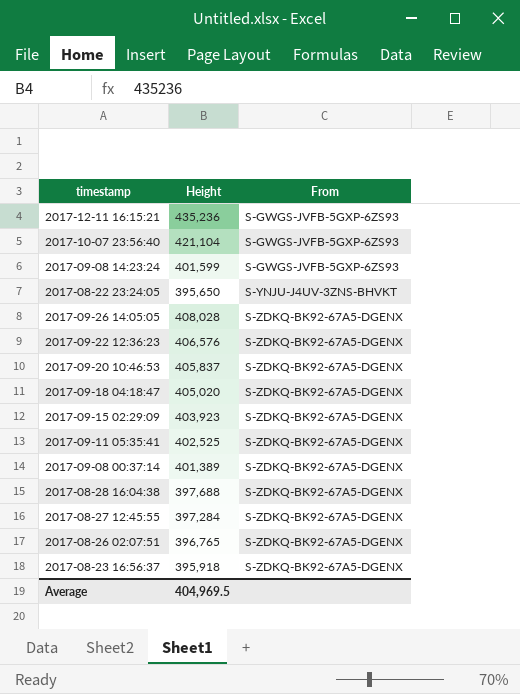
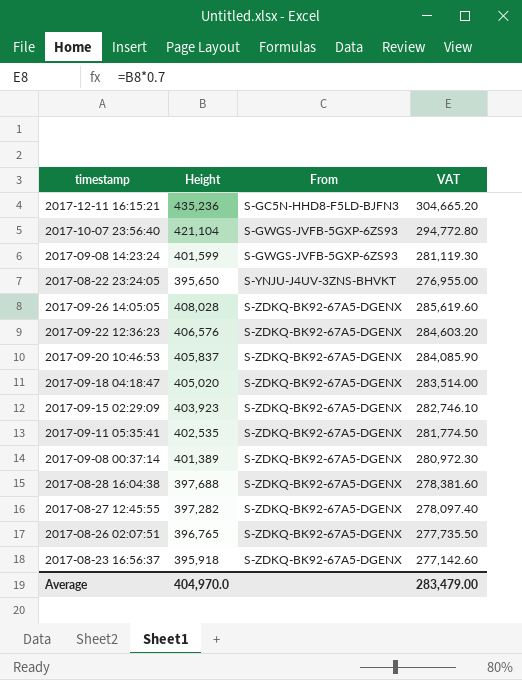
column VAT | formula: none -> [Height] * 0.7
2017-12-11 16:15:21 | From: S-GWGS-JVFB-5GXP-6ZS93 -> S-GC5N-HHD8-F5LD-BJFN3
2017-09-11 05:35:41 | Height: 402,525 -> 402,535
2017-08-27 12:45:55 | Height: 397,284 -> 397,282
Average | Height: 404,969.5 -> 404,970.0

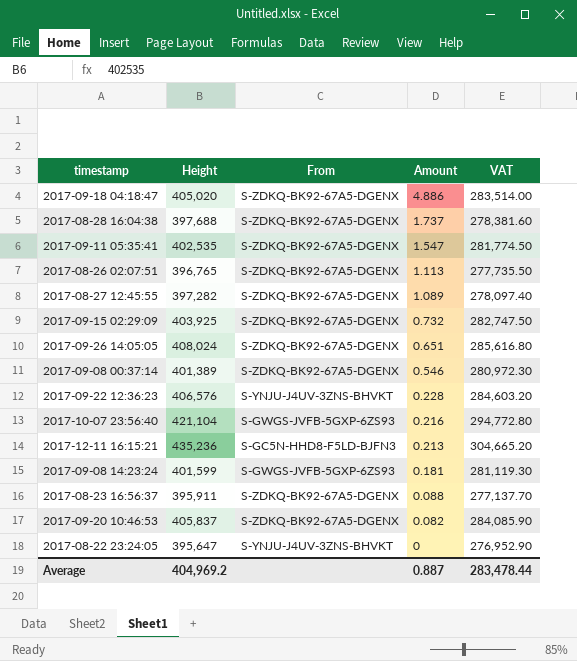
row order: From ascending -> Amount descending
column Amount | position: none -> 4
2017-09-15 02:29:09 | Height: 403,923 -> 403,925
2017-09-15 02:29:09 | VAT: 282,746.10 -> 282,747.50
2017-09-26 14:05:05 | Height: 408,028 -> 408,024
2017-09-26 14:05:05 | VAT: 285,619.60 -> 285,616.80
2017-09-22 12:36:23 | From: S-ZDKQ-BK92-67A5-DGENX -> S-YNJU-J4UV-3ZNS-BHVKT
2017-08-23 16:56:37 | Height: 395,918 -> 395,911
2017-08-23 16:56:37 | VAT: 277,142.60 -> 277,137.70
2017-08-22 23:24:05 | Height: 395,650 -> 395,647
2017-08-22 23:24:05 | VAT: 276,955.00 -> 276,952.90
Average | Height: 404,970.0 -> 404,969.2
Average | VAT: 283,479.00 -> 283,478.44

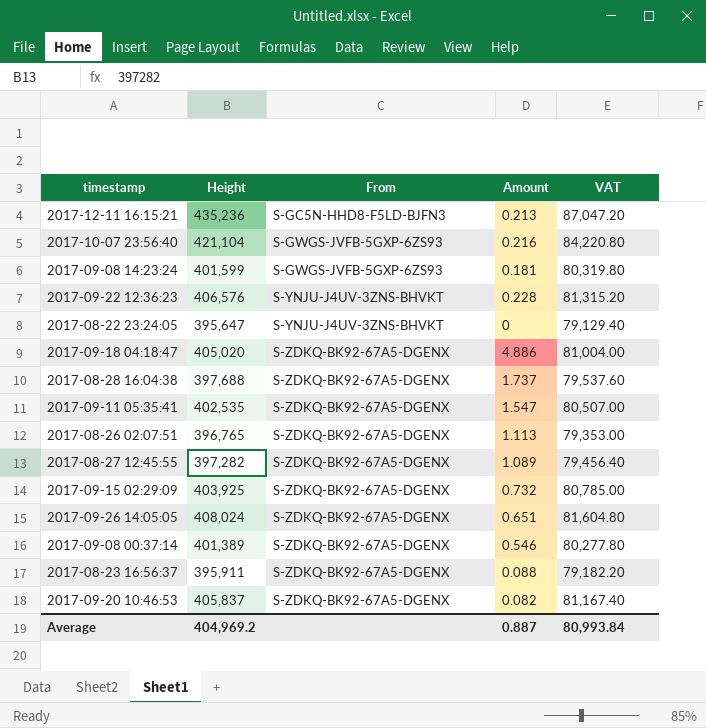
row order: Amount descending -> From ascending
column VAT | formula: [Height] * 0.7 -> [Height] * 0.2
Average | VAT: 283,478.44 -> 80,993.84

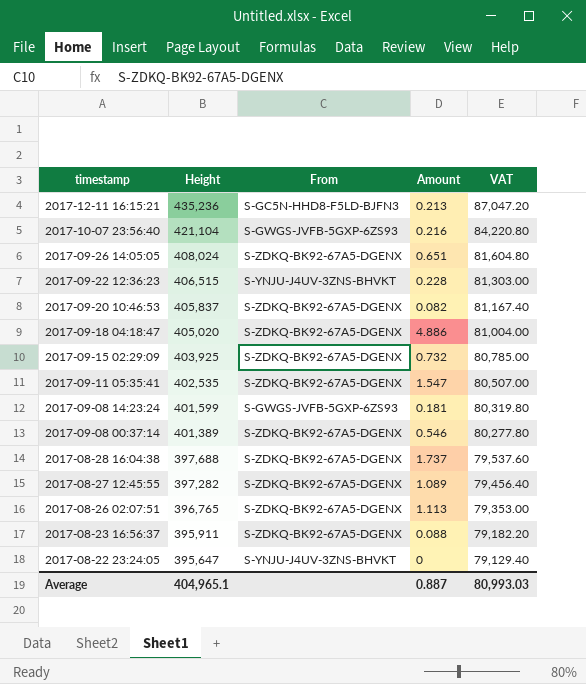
row order: From ascending -> timestamp descending
2017-09-22 12:36:23 | Height: 406,576 -> 406,515
2017-09-22 12:36:23 | VAT: 81,315.20 -> 81,303.00
Average | Height: 404,969.2 -> 404,965.1
Average | VAT: 80,993.84 -> 80,993.03

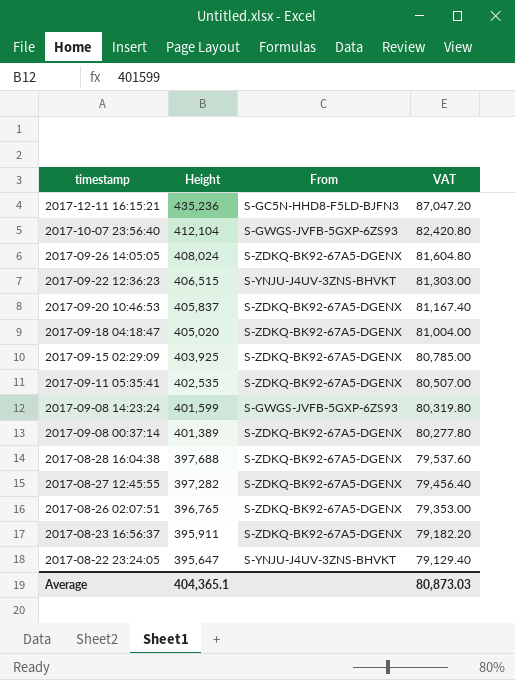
column Amount | position: 4 -> none
2017-10-07 23:56:40 | Height: 421,104 -> 412,104
2017-10-07 23:56:40 | VAT: 84,220.80 -> 82,420.80
Average | Height: 404,965.1 -> 404,365.1
Average | VAT: 80,993.03 -> 80,873.03

